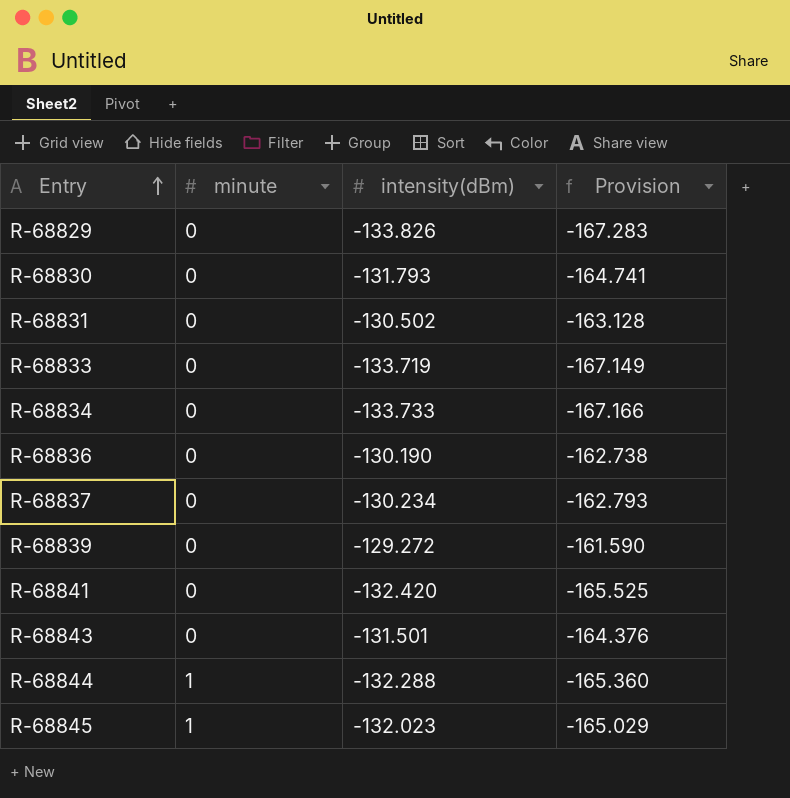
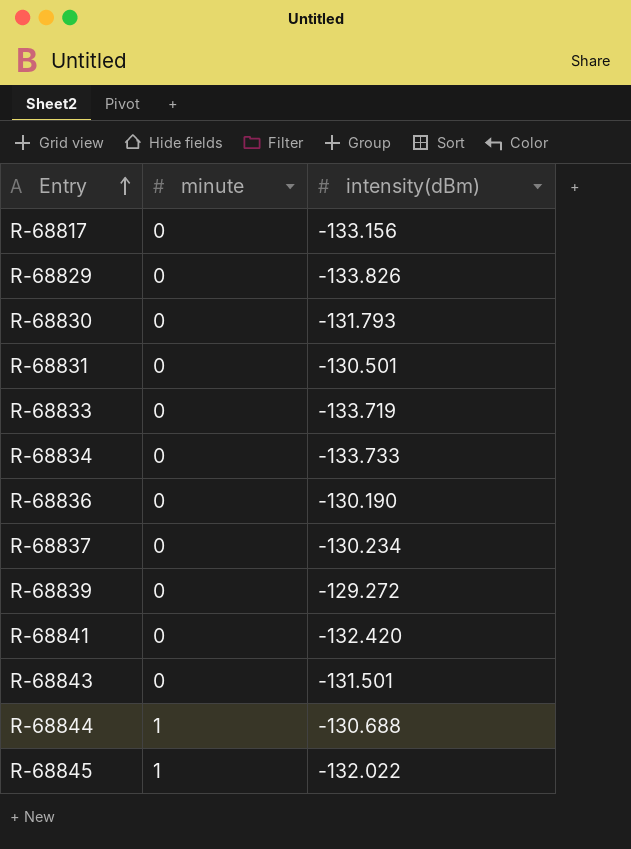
column Provision | formula: [intensity(dBm)] * 1.25 -> none
row R-68817: none -> 0 | -133.156
R-68831 | intensity(dBm): -130.502 -> -130.501
R-68844 | intensity(dBm): -132.288 -> -130.688
R-68845 | intensity(dBm): -132.023 -> -132.022

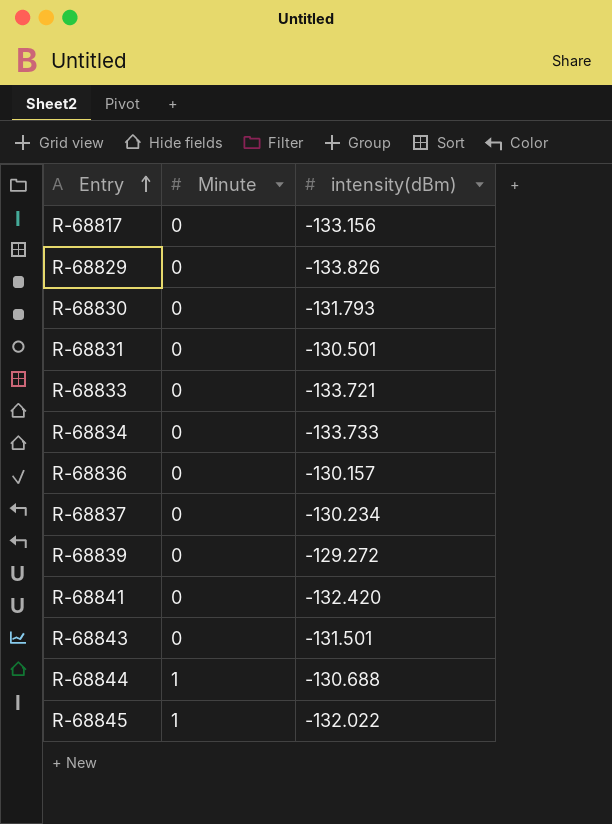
column name: minute -> Minute
R-68833 | intensity(dBm): -133.719 -> -133.721
R-68836 | intensity(dBm): -130.190 -> -130.157

